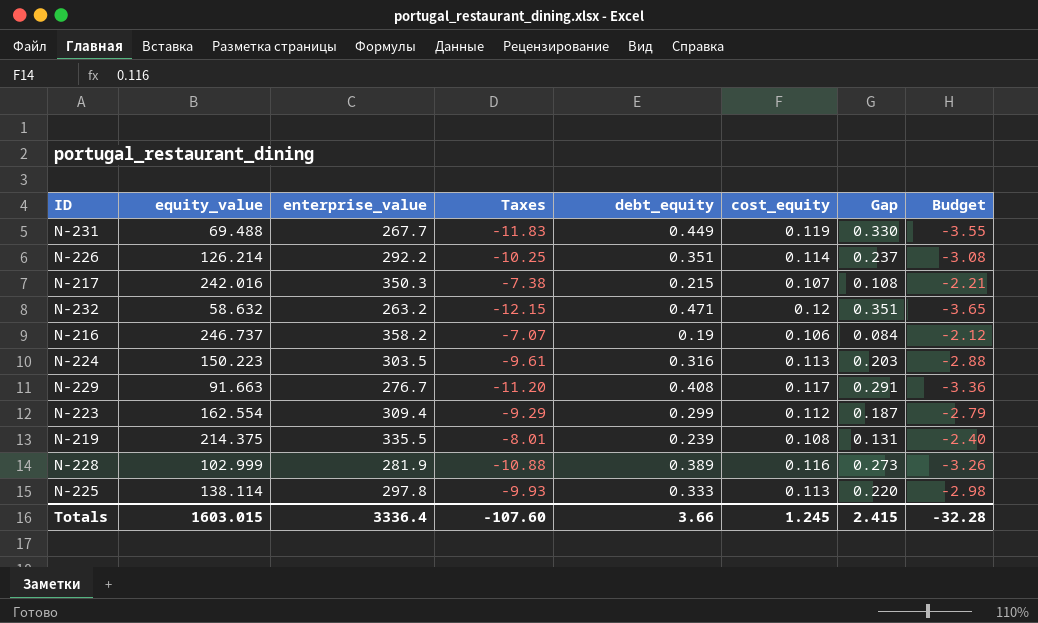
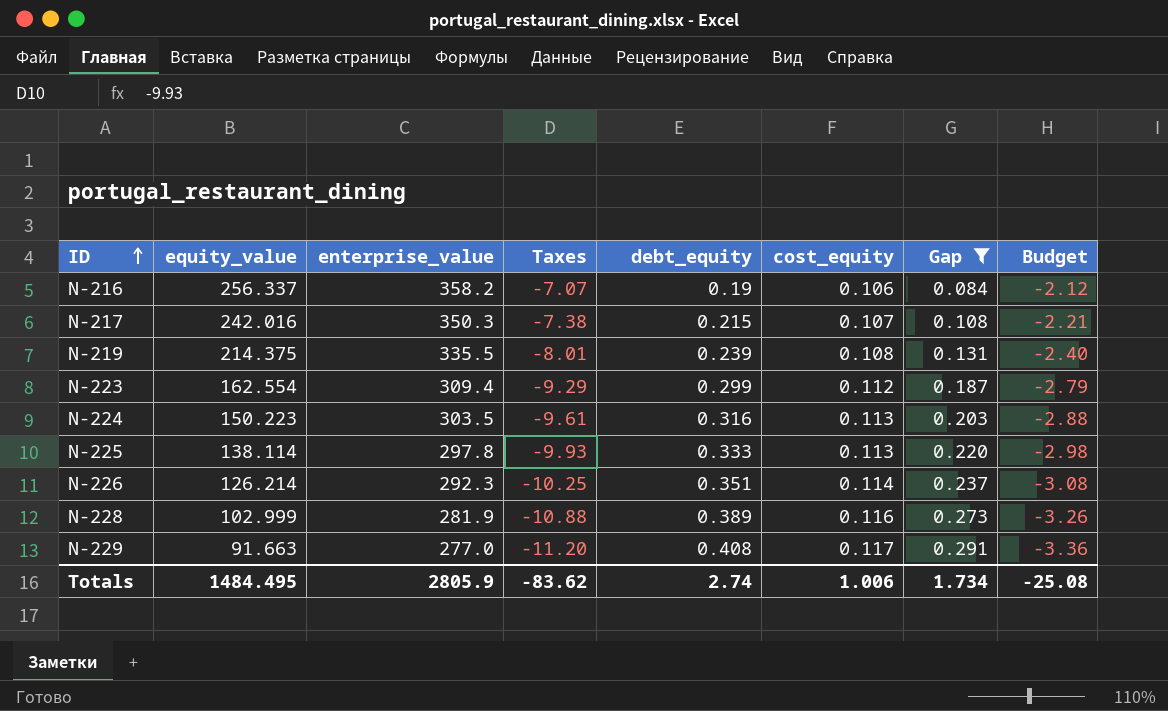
filter: none -> Gap <= 0.291
row order: none -> ID ascending
N-216 | equity_value: 246.737 -> 256.337
N-226 | enterprise_value: 292.2 -> 292.3
N-229 | enterprise_value: 276.7 -> 277.0
Totals | equity_value: 1603.015 -> 1484.495
Totals | enterprise_value: 3336.4 -> 2805.9
Totals | Taxes: -107.60 -> -83.62
Totals | debt_equity: 3.66 -> 2.74
Totals | cost_equity: 1.245 -> 1.006
Totals | Gap: 2.415 -> 1.734
Totals | Budget: -32.28 -> -25.08

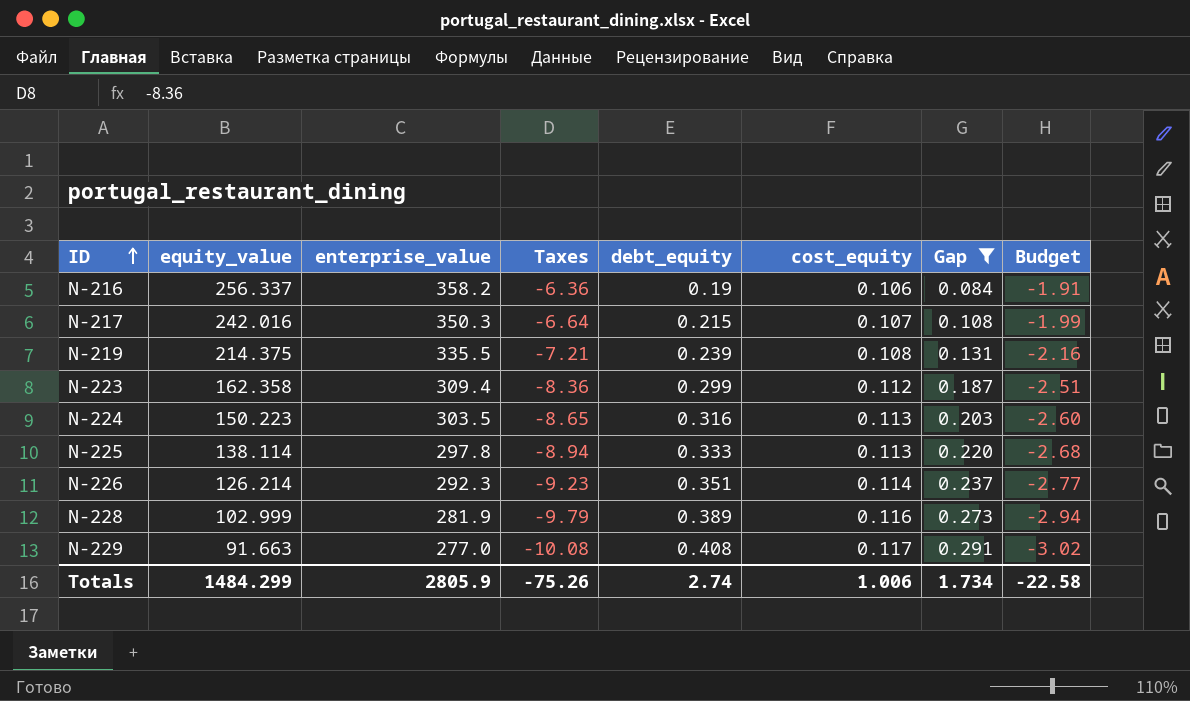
N-216 | Taxes: -7.07 -> -6.36
N-216 | Budget: -2.12 -> -1.91
N-217 | Taxes: -7.38 -> -6.64
N-217 | Budget: -2.21 -> -1.99
N-219 | Taxes: -8.01 -> -7.21
N-219 | Budget: -2.40 -> -2.16
N-223 | equity_value: 162.554 -> 162.358
N-223 | Taxes: -9.29 -> -8.36
N-223 | Budget: -2.79 -> -2.51
N-224 | Taxes: -9.61 -> -8.65
N-224 | Budget: -2.88 -> -2.60
N-225 | Taxes: -9.93 -> -8.94
N-225 | Budget: -2.98 -> -2.68
N-226 | Taxes: -10.25 -> -9.23
N-226 | Budget: -3.08 -> -2.77
N-228 | Taxes: -10.88 -> -9.79
N-228 | Budget: -3.26 -> -2.94
N-229 | Taxes: -11.20 -> -10.08
N-229 | Budget: -3.36 -> -3.02
Totals | equity_value: 1484.495 -> 1484.299
Totals | Taxes: -83.62 -> -75.26
Totals | Budget: -25.08 -> -22.58

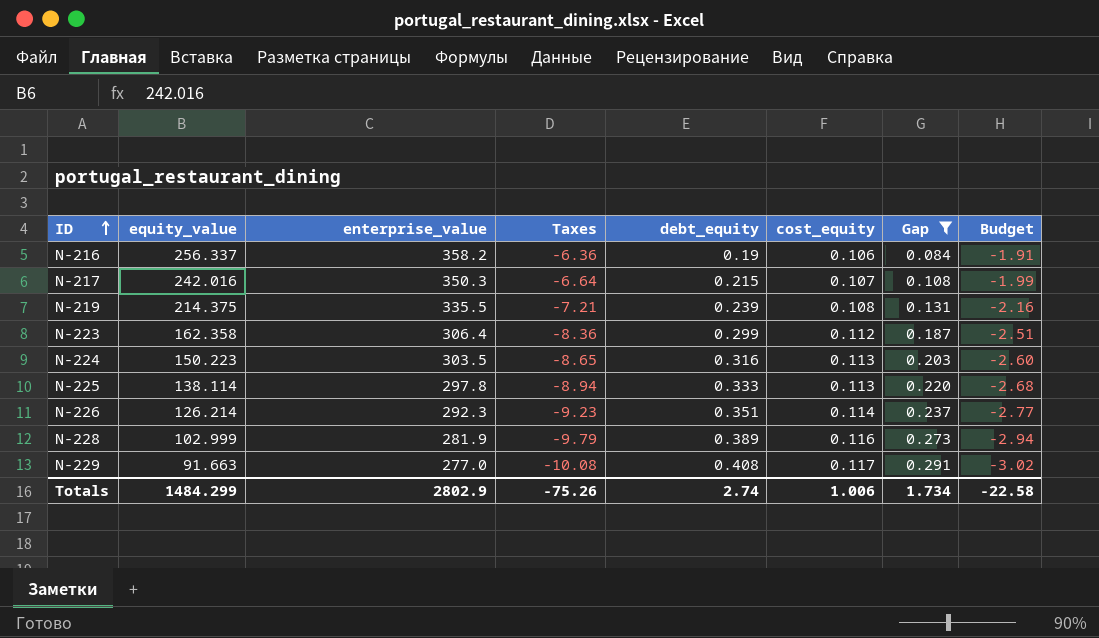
N-223 | enterprise_value: 309.4 -> 306.4
Totals | enterprise_value: 2805.9 -> 2802.9

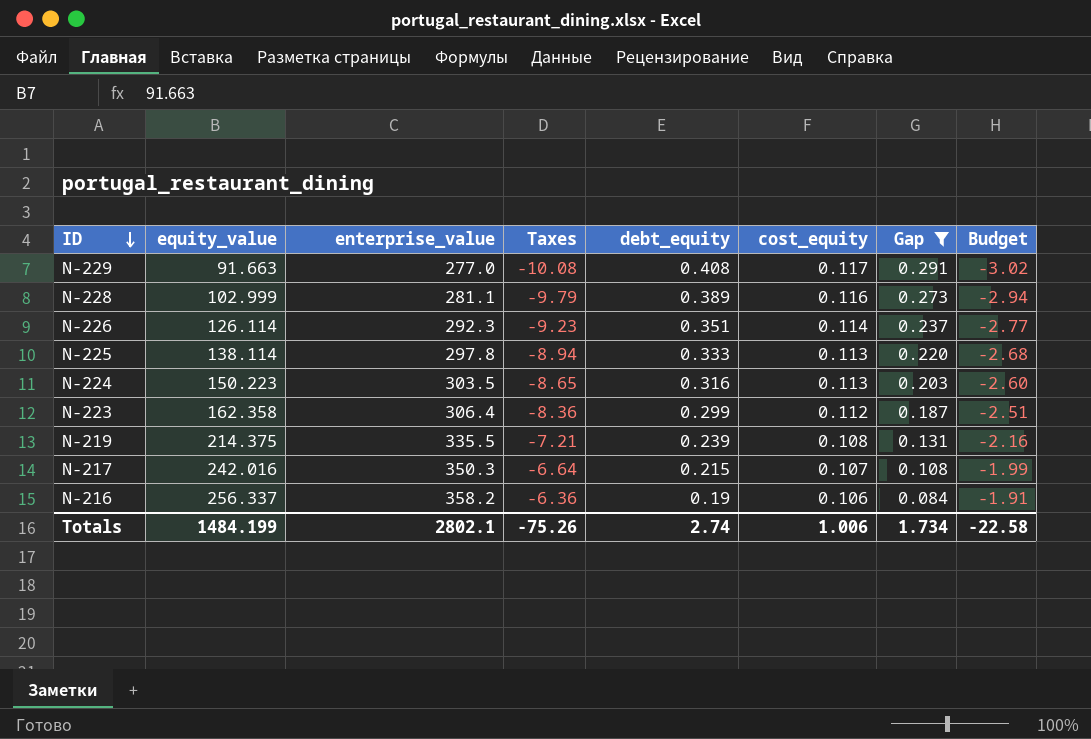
row order: ID ascending -> ID descending
N-228 | enterprise_value: 281.9 -> 281.1
N-226 | equity_value: 126.214 -> 126.114
Totals | equity_value: 1484.299 -> 1484.199
Totals | enterprise_value: 2802.9 -> 2802.1

